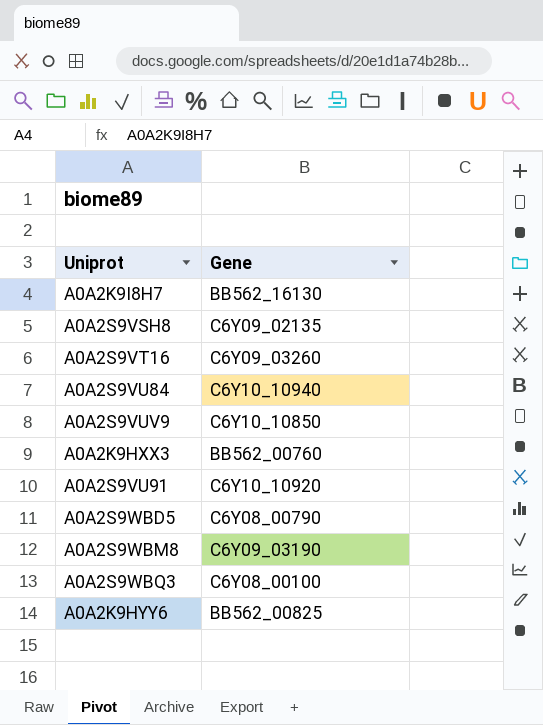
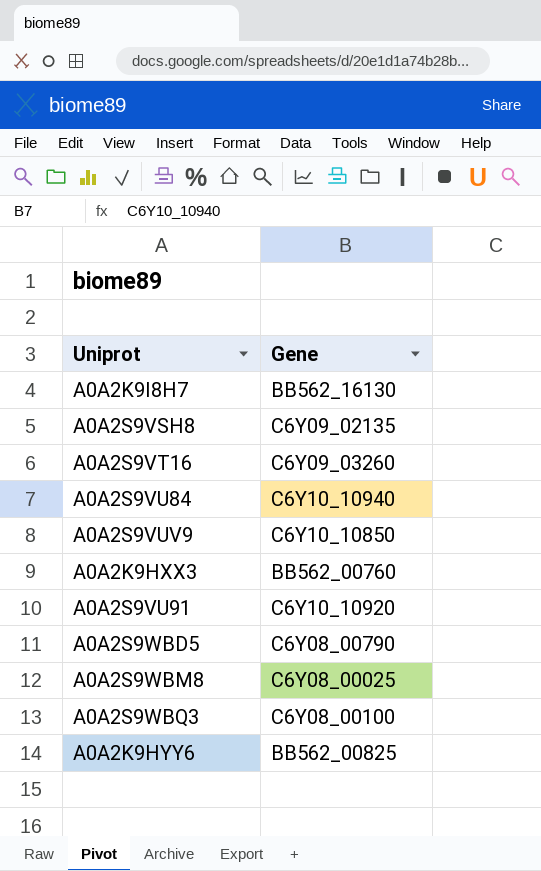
A0A2S9WBM8 | Gene: C6Y09_03190 -> C6Y08_00025

